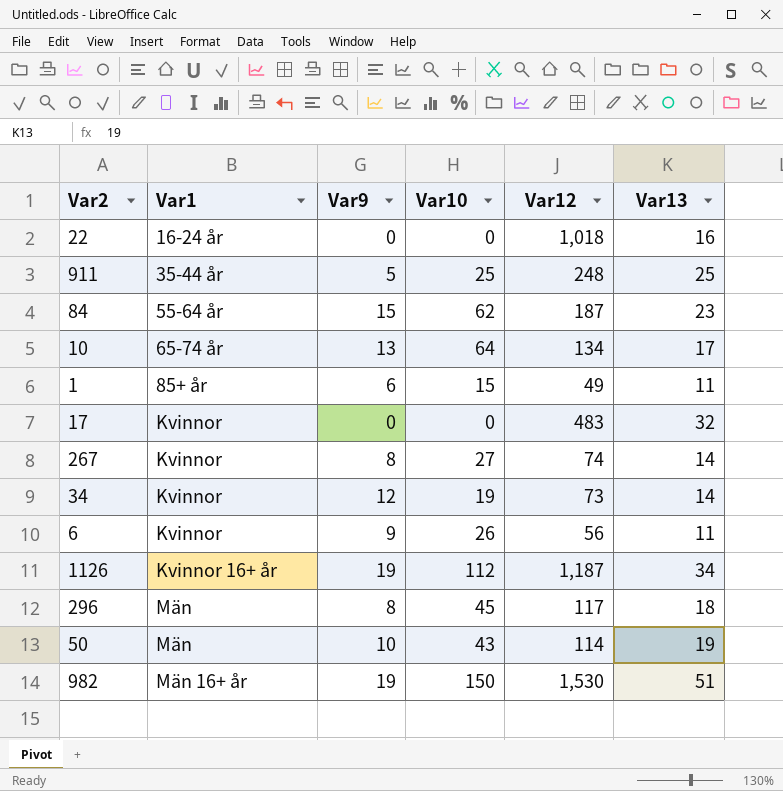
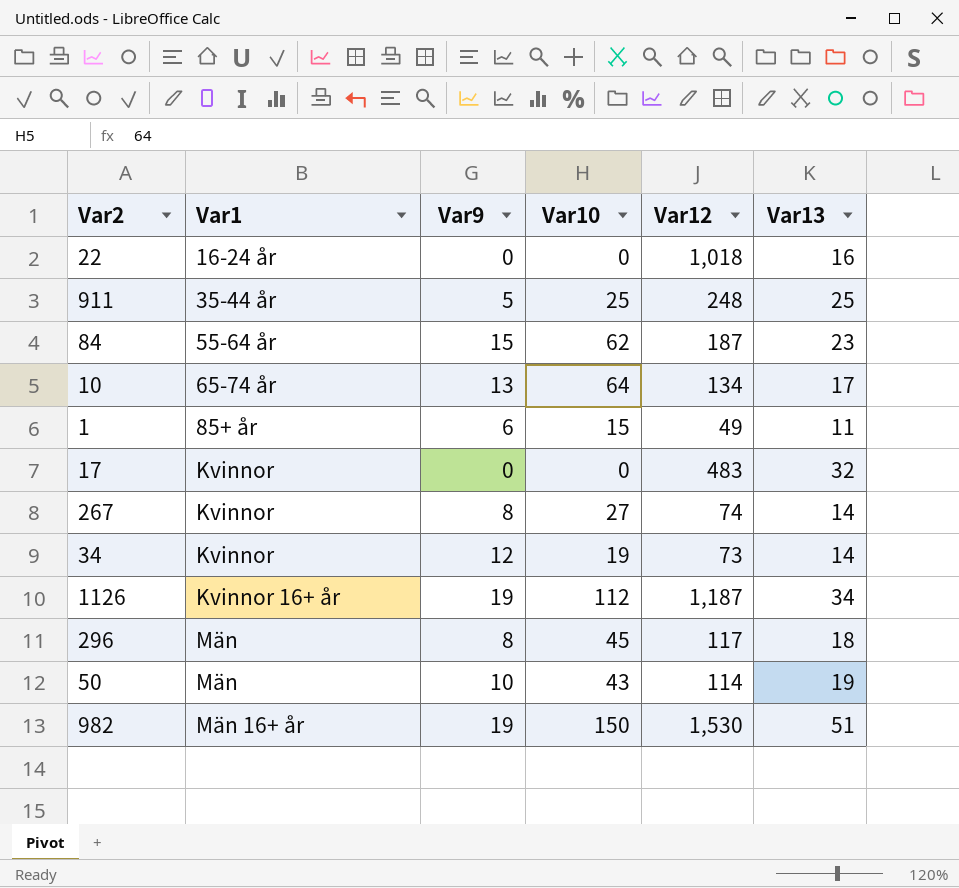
row 6: Kvinnor | 9 | 26 | 56 | 11 -> none

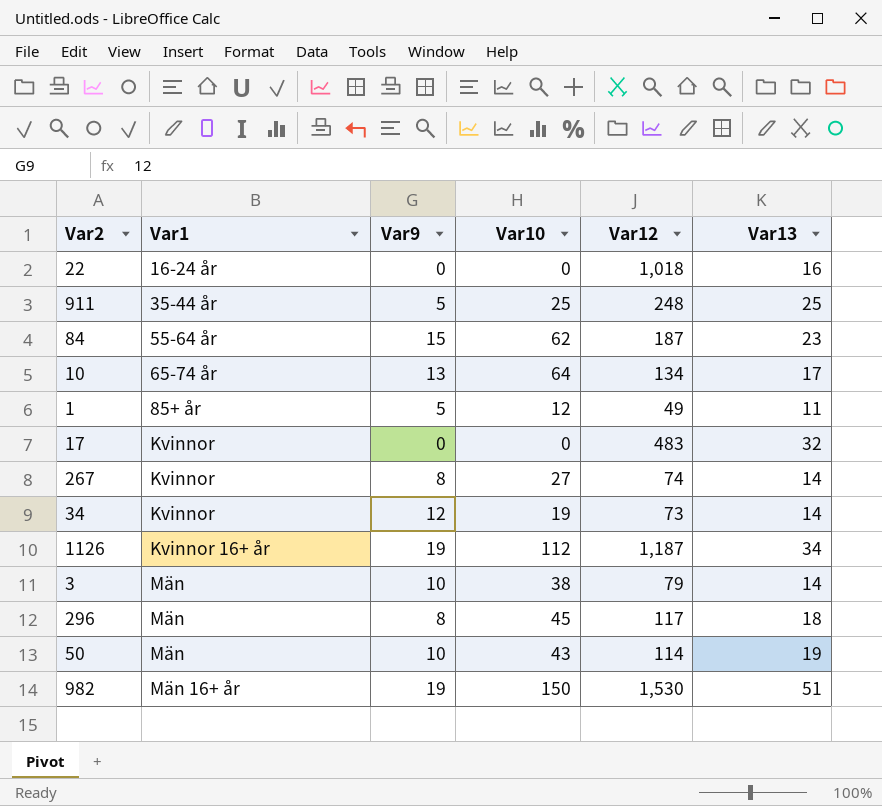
1 | Var9: 6 -> 5
1 | Var10: 15 -> 12
row 3: none -> Män | 10 | 38 | 79 | 14

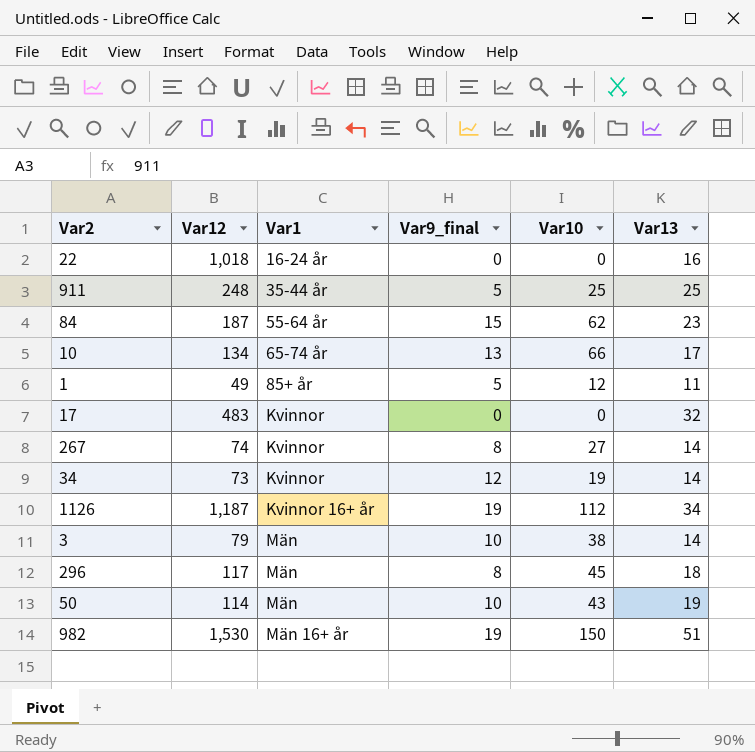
column Var12 | position: 5 -> 2
column name: Var9 -> Var9_final
10 | Var10: 64 -> 66

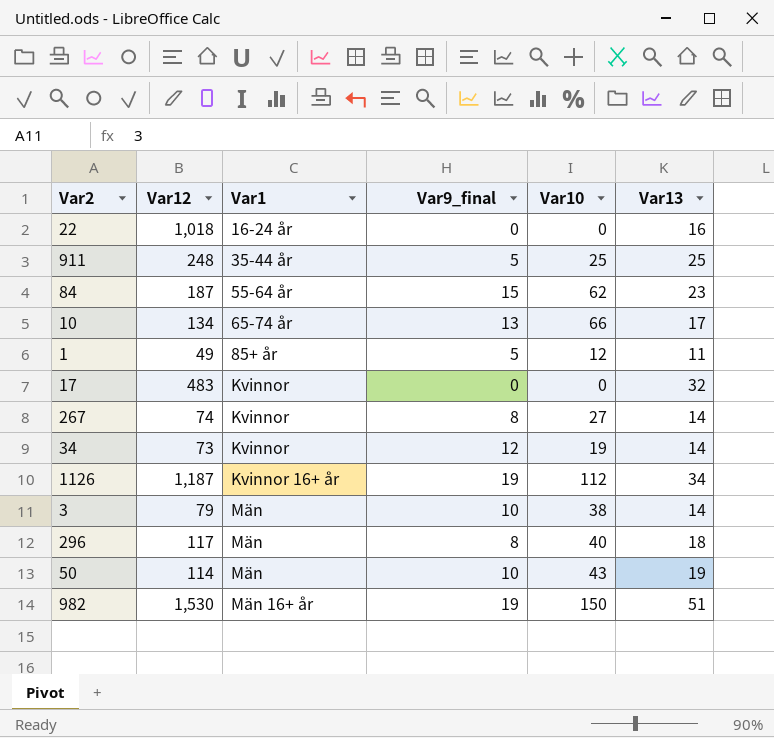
296 | Var10: 45 -> 40

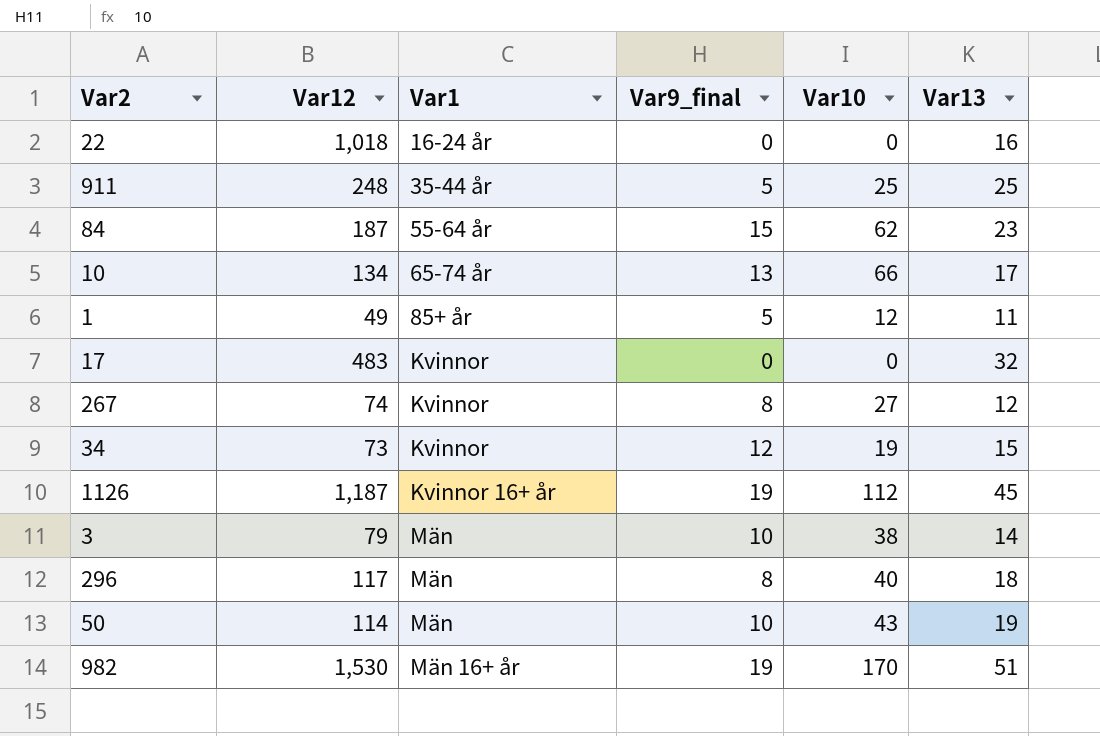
267 | Var13: 14 -> 12
34 | Var13: 14 -> 15
1126 | Var13: 34 -> 45
982 | Var10: 150 -> 170

